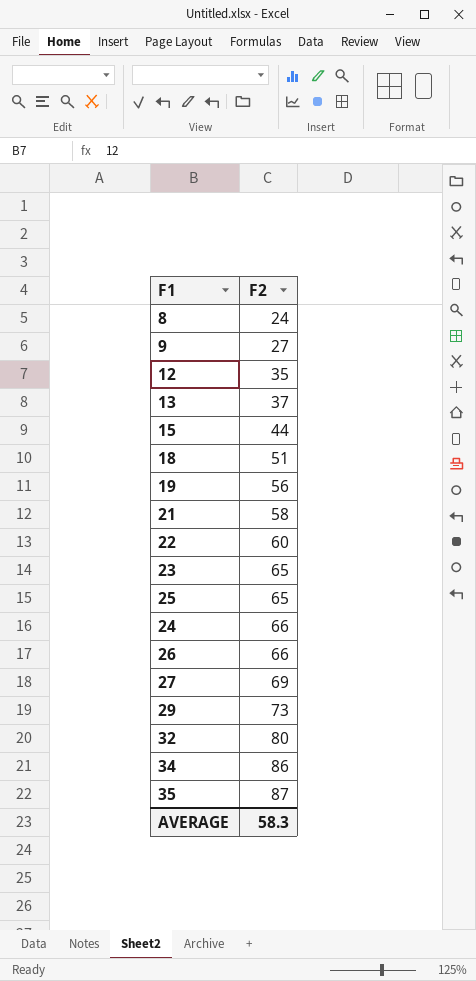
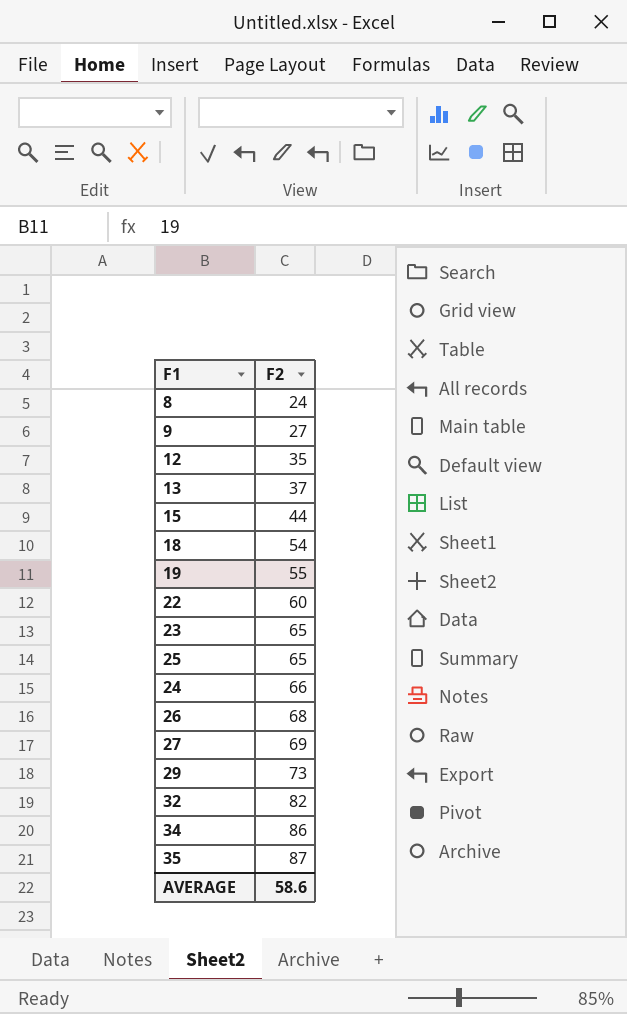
row 21: 58 -> none
18 | F2: 51 -> 54
19 | F2: 56 -> 55
26 | F2: 66 -> 68
32 | F2: 80 -> 82
AVERAGE | F2: 58.3 -> 58.6

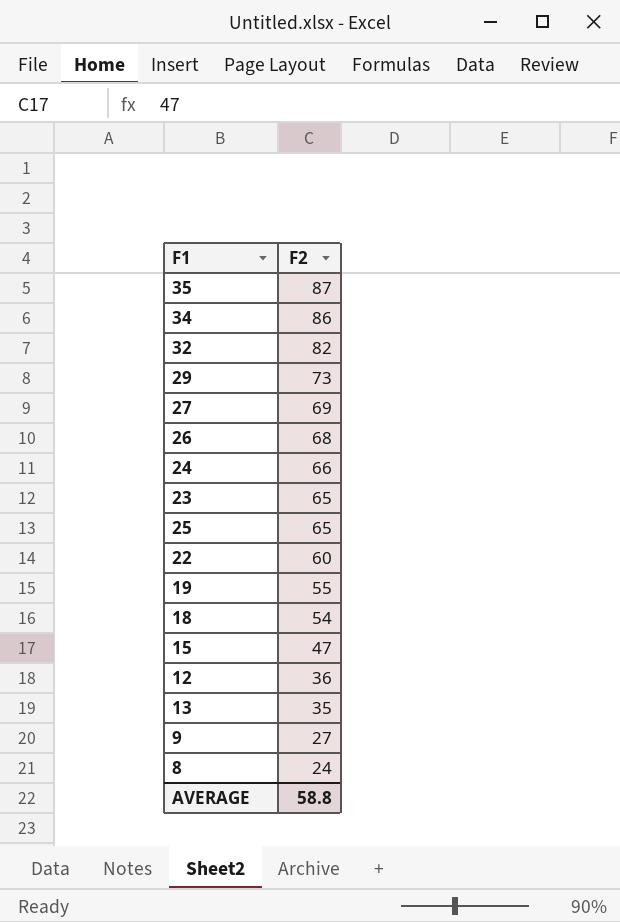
row order: F2 ascending -> F2 descending
15 | F2: 44 -> 47
12 | F2: 35 -> 36
13 | F2: 37 -> 35
AVERAGE | F2: 58.6 -> 58.8

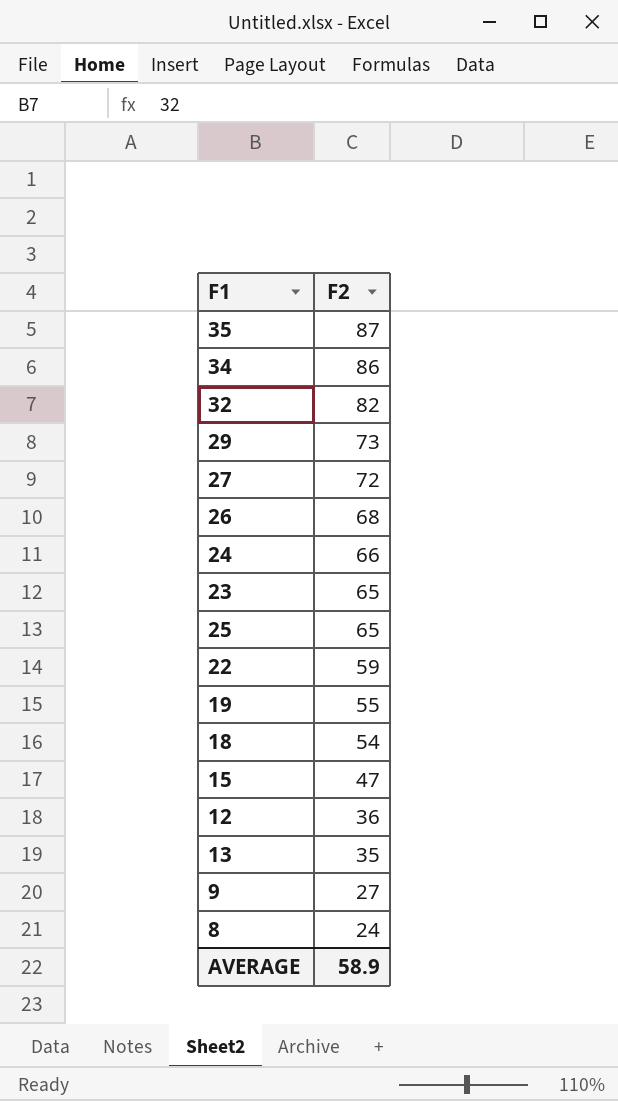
27 | F2: 69 -> 72
22 | F2: 60 -> 59
AVERAGE | F2: 58.8 -> 58.9

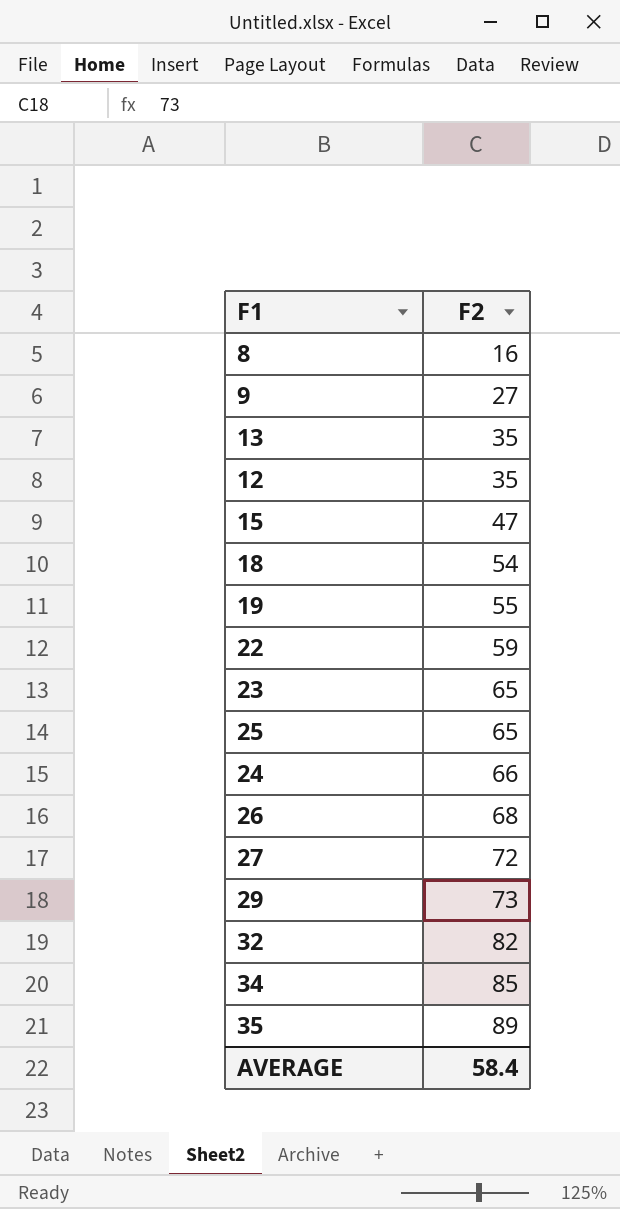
row order: F2 descending -> F2 ascending
8 | F2: 24 -> 16
12 | F2: 36 -> 35
34 | F2: 86 -> 85
35 | F2: 87 -> 89
AVERAGE | F2: 58.9 -> 58.4

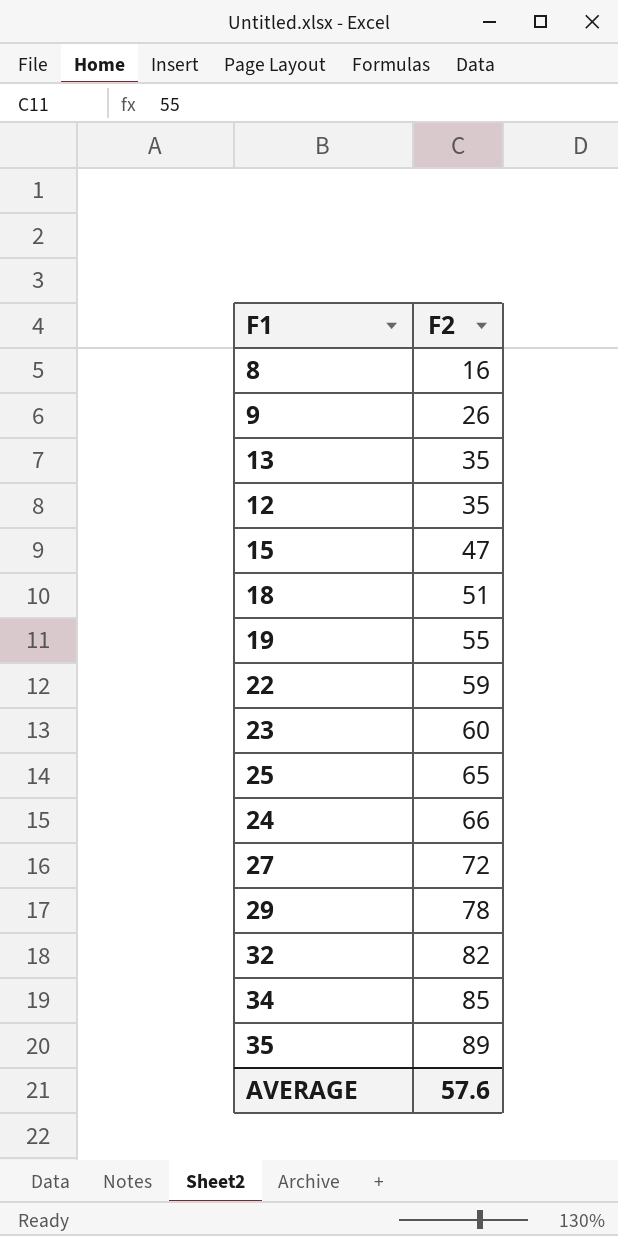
row 26: 68 -> none
9 | F2: 27 -> 26
18 | F2: 54 -> 51
23 | F2: 65 -> 60
29 | F2: 73 -> 78
AVERAGE | F2: 58.4 -> 57.6

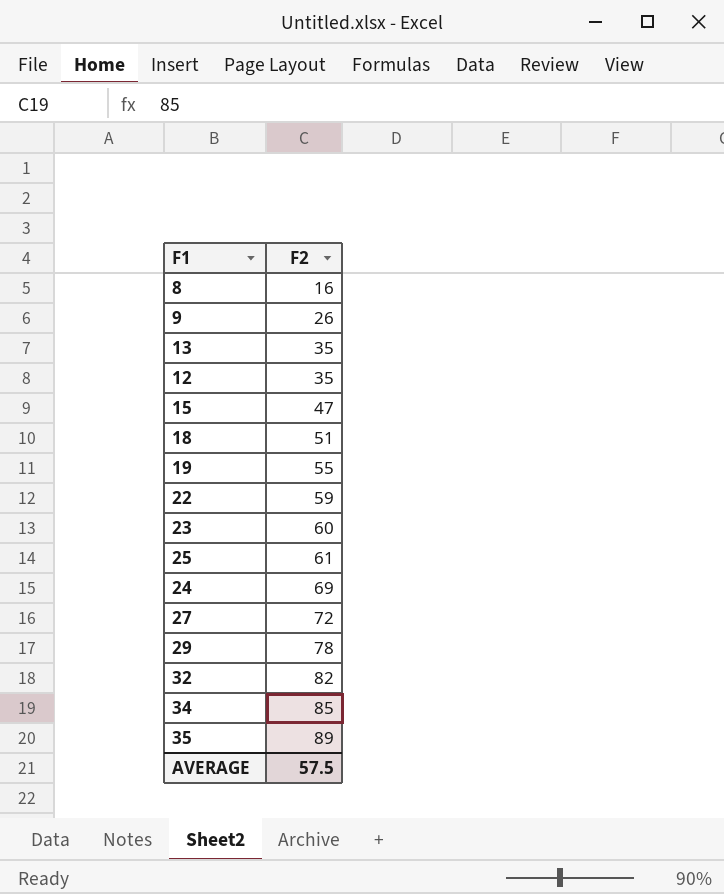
25 | F2: 65 -> 61
24 | F2: 66 -> 69
AVERAGE | F2: 57.6 -> 57.5

